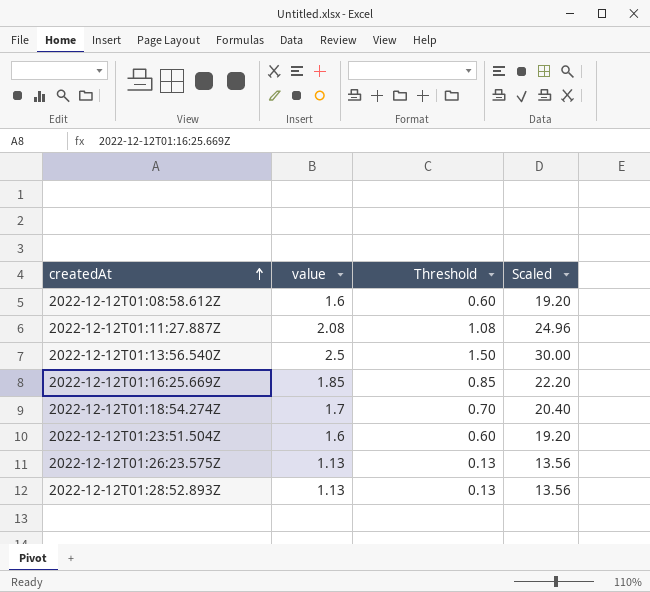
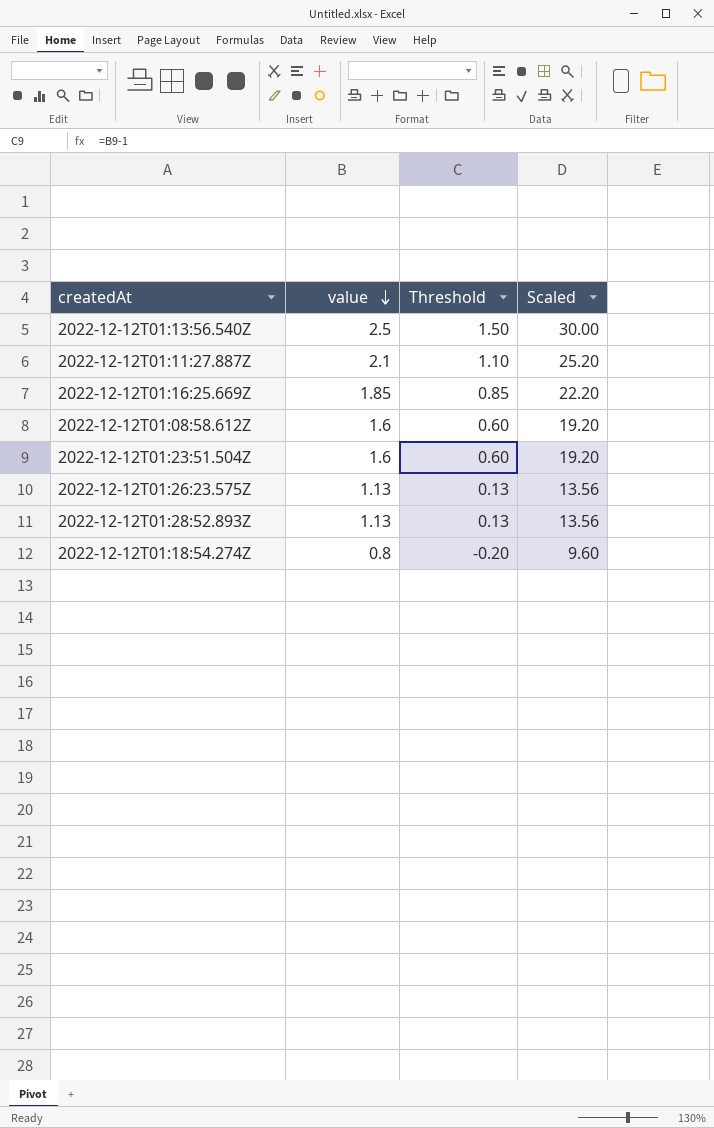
row order: createdAt ascending -> value descending
2022-12-12T01:11:27.887Z | value: 2.08 -> 2.1
2022-12-12T01:11:27.887Z | Threshold: 1.08 -> 1.10
2022-12-12T01:11:27.887Z | Scaled: 24.96 -> 25.20
2022-12-12T01:18:54.274Z | value: 1.7 -> 0.8
2022-12-12T01:18:54.274Z | Threshold: 0.70 -> -0.20
2022-12-12T01:18:54.274Z | Scaled: 20.40 -> 9.60

